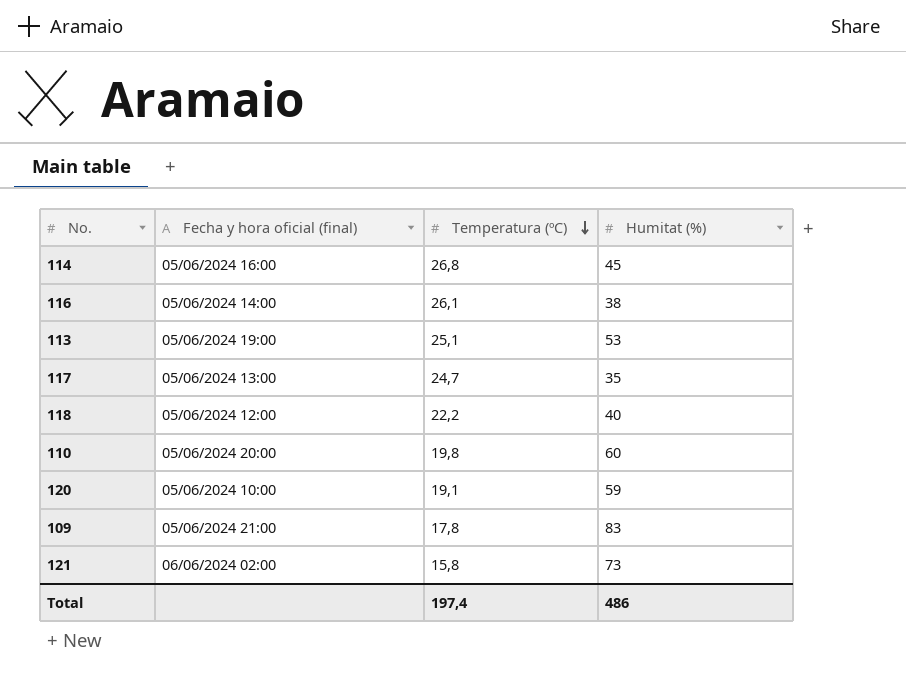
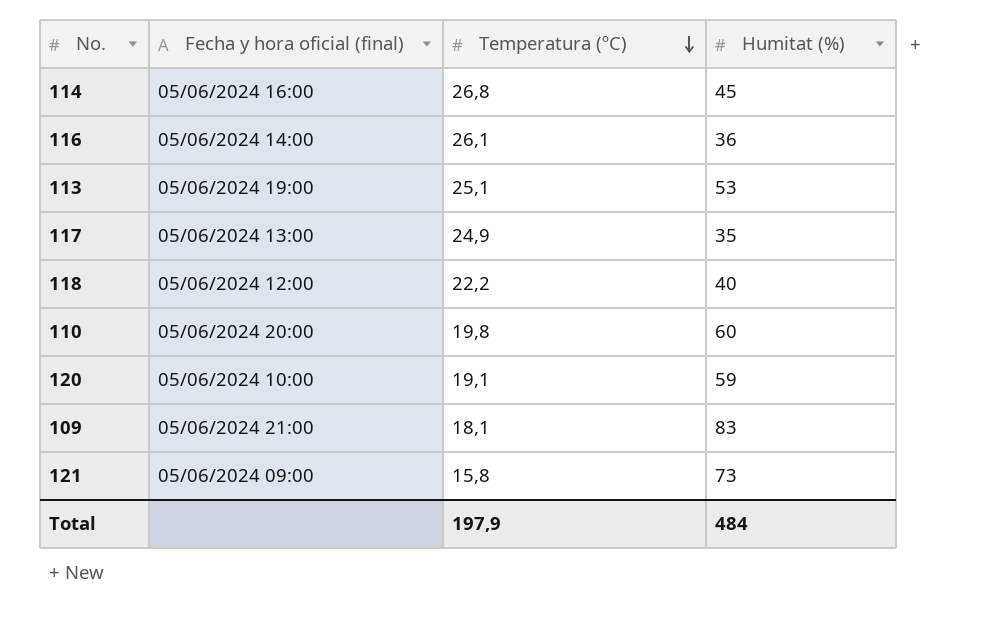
116 | Humitat (%): 38 -> 36
117 | Temperatura (ºC): 24,7 -> 24,9
109 | Temperatura (ºC): 17,8 -> 18,1
121 | Fecha y hora oficial (final): 06/06/2024 02:00 -> 05/06/2024 09:00
Total | Temperatura (ºC): 197,4 -> 197,9
Total | Humitat (%): 486 -> 484

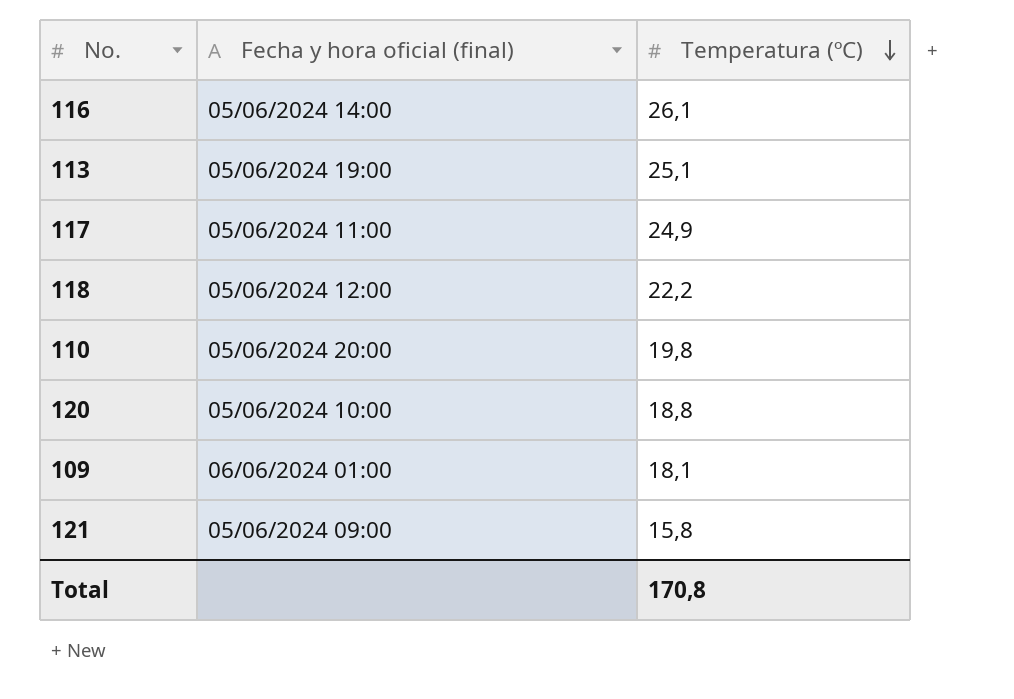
column Humitat (%) | position: 4 -> none
row 114: 05/06/2024 16:00 | 26,8 | 45 -> none
117 | Fecha y hora oficial (final): 05/06/2024 13:00 -> 05/06/2024 11:00
120 | Temperatura (ºC): 19,1 -> 18,8
109 | Fecha y hora oficial (final): 05/06/2024 21:00 -> 06/06/2024 01:00
Total | Temperatura (ºC): 197,9 -> 170,8

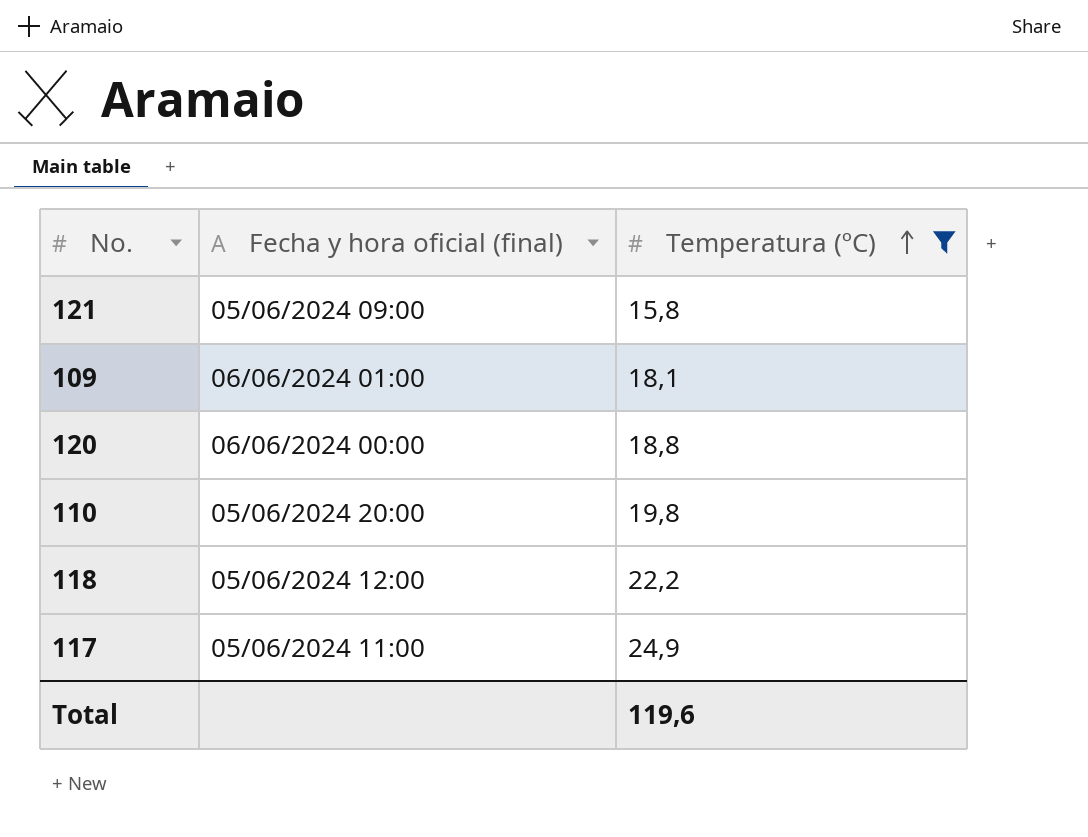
filter: none -> Temperatura (ºC) <= 24,9
row order: Temperatura (ºC) descending -> Temperatura (ºC) ascending
120 | Fecha y hora oficial (final): 05/06/2024 10:00 -> 06/06/2024 00:00
Total | Temperatura (ºC): 170,8 -> 119,6

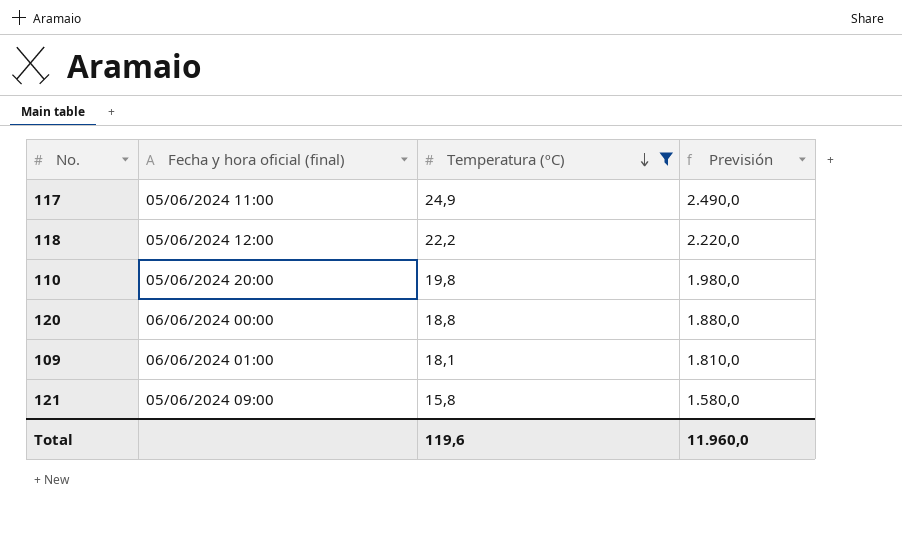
row order: Temperatura (ºC) ascending -> Temperatura (ºC) descending
column Previsión | formula: none -> [Temperatura (ºC)] * 100

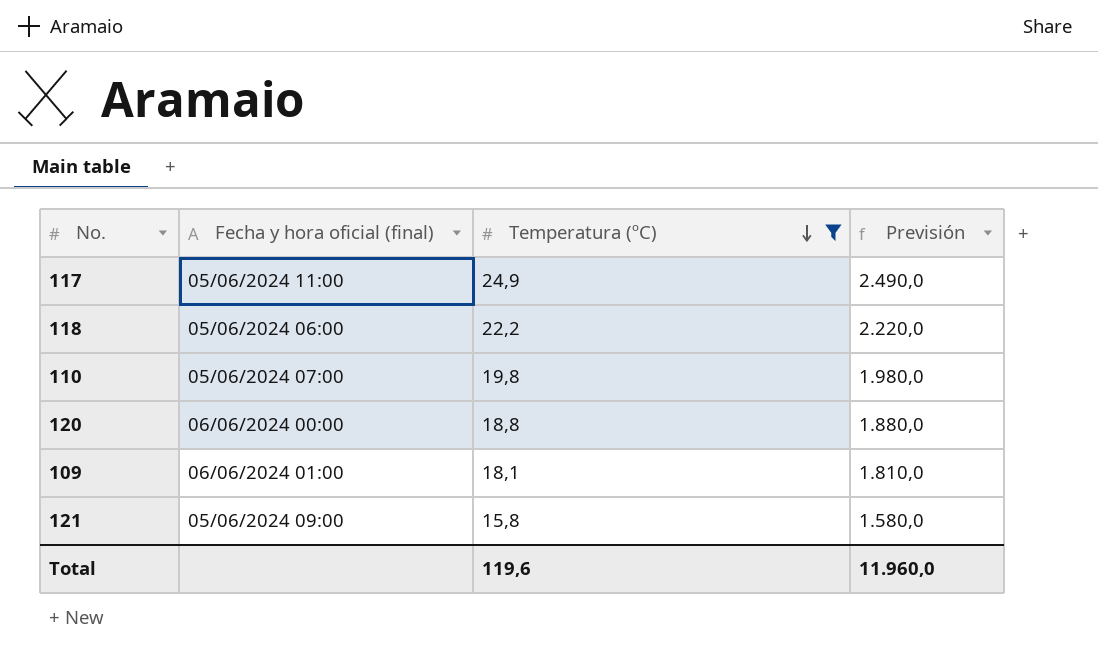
118 | Fecha y hora oficial (final): 05/06/2024 12:00 -> 05/06/2024 06:00
110 | Fecha y hora oficial (final): 05/06/2024 20:00 -> 05/06/2024 07:00

